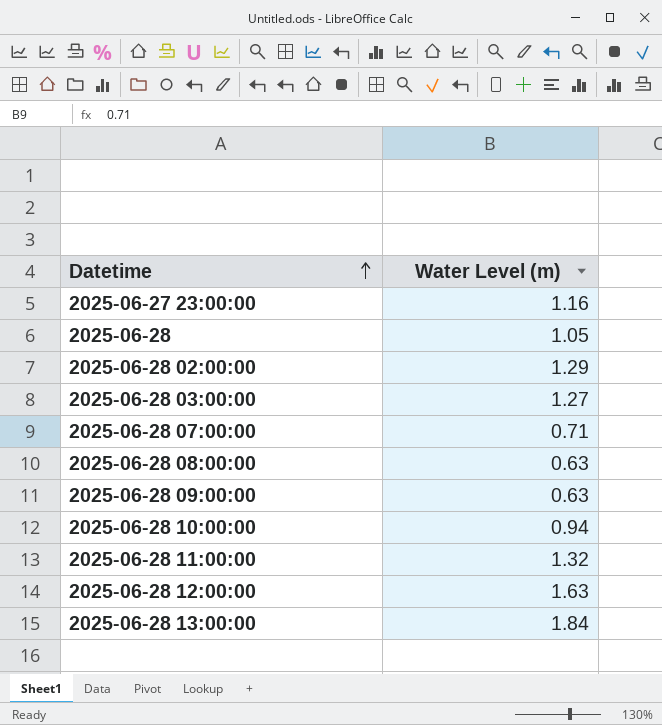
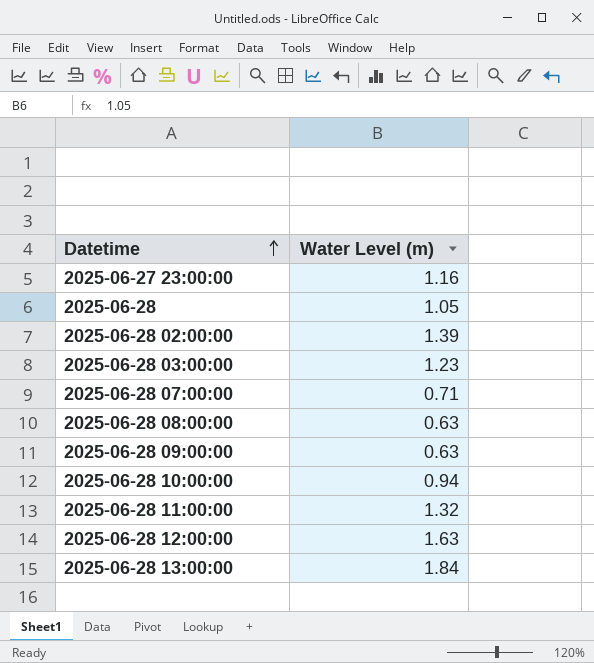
2025-06-28 02:00:00 | Water Level (m): 1.29 -> 1.39
2025-06-28 03:00:00 | Water Level (m): 1.27 -> 1.23

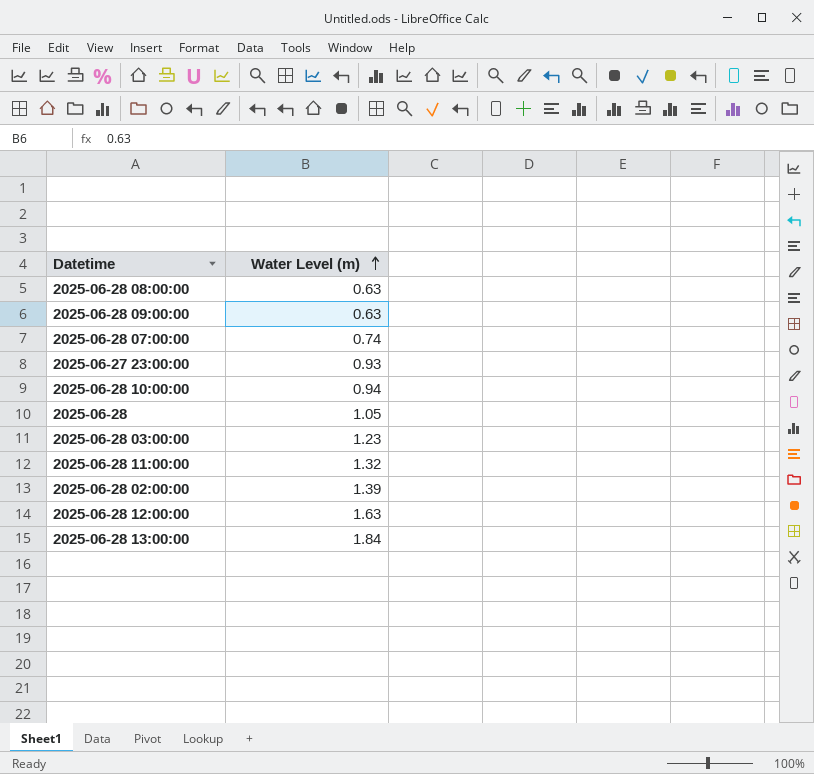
row order: Datetime ascending -> Water Level (m) ascending
2025-06-28 07:00:00 | Water Level (m): 0.71 -> 0.74
2025-06-27 23:00:00 | Water Level (m): 1.16 -> 0.93

